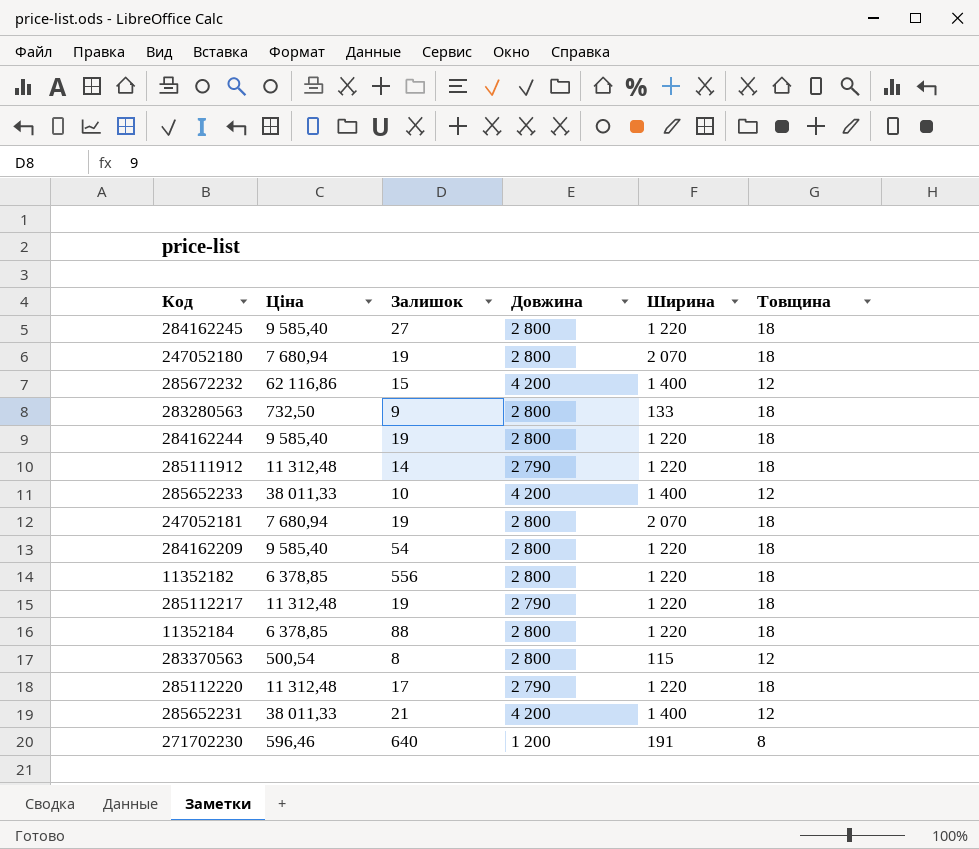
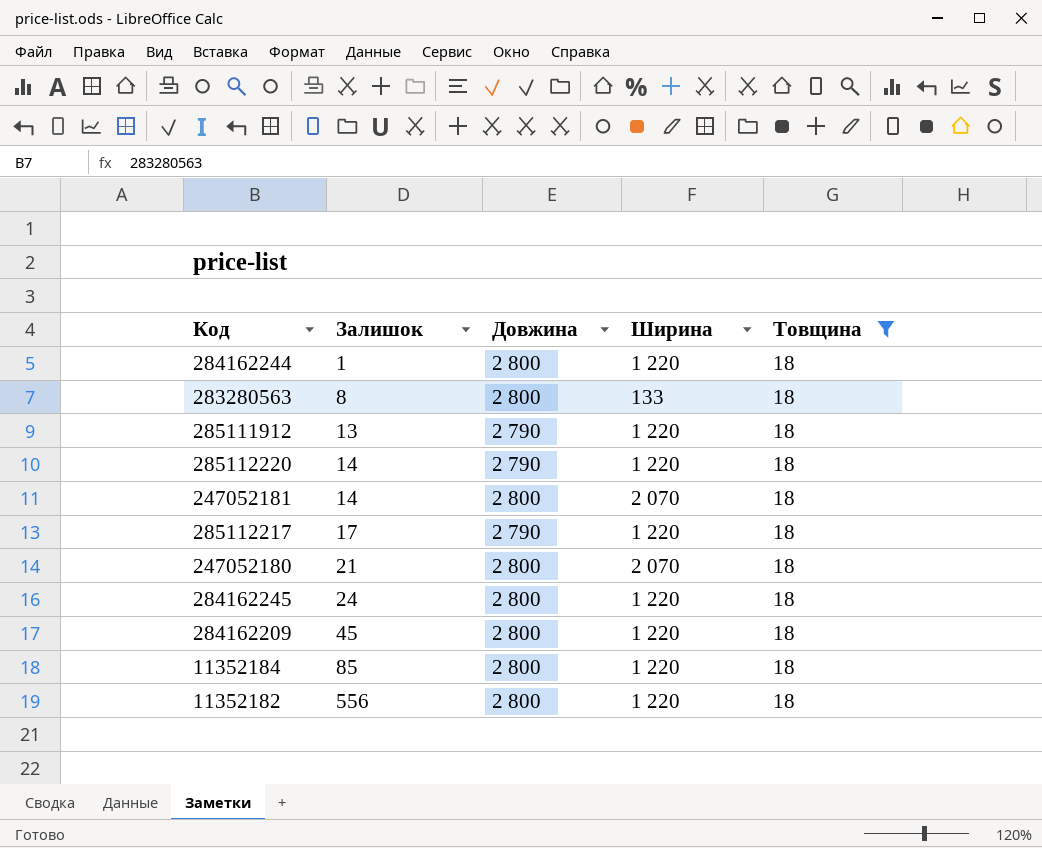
filter: none -> Товщина = 18
row order: none -> Залишок ascending
column Ціна | position: 2 -> none
284162244 | Залишок: 19 -> 1
283280563 | Залишок: 9 -> 8
285111912 | Залишок: 14 -> 13
285112220 | Залишок: 17 -> 14
247052181 | Залишок: 19 -> 14
285112217 | Залишок: 19 -> 17
247052180 | Залишок: 19 -> 21
284162245 | Залишок: 27 -> 24
284162209 | Залишок: 54 -> 45
11352184 | Залишок: 88 -> 85

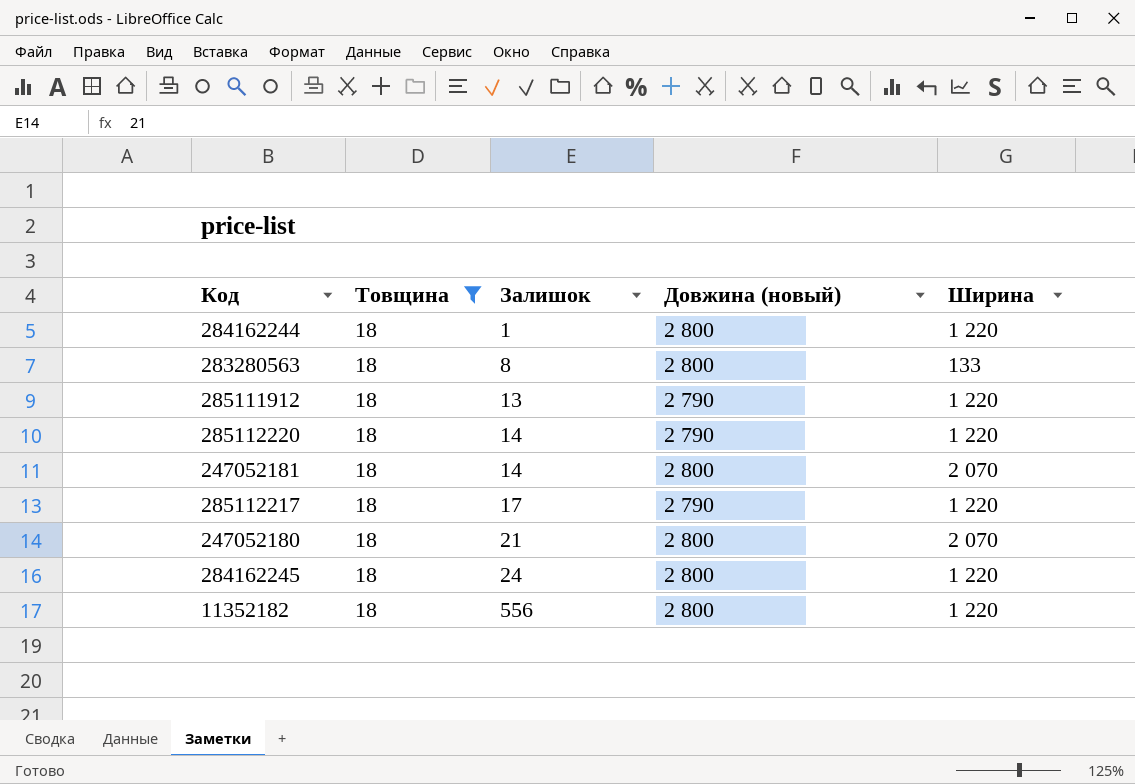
column Товщина | position: 5 -> 2
column name: Довжина -> Довжина (новый)
row 284162209: 45 | 2 800 | 1 220 | 18 -> none
row 11352184: 85 | 2 800 | 1 220 | 18 -> none

